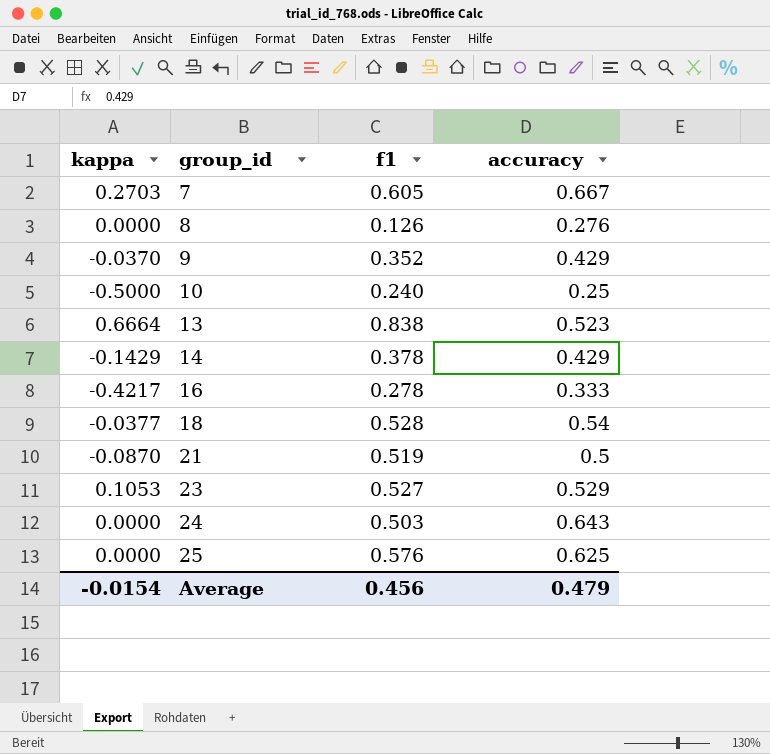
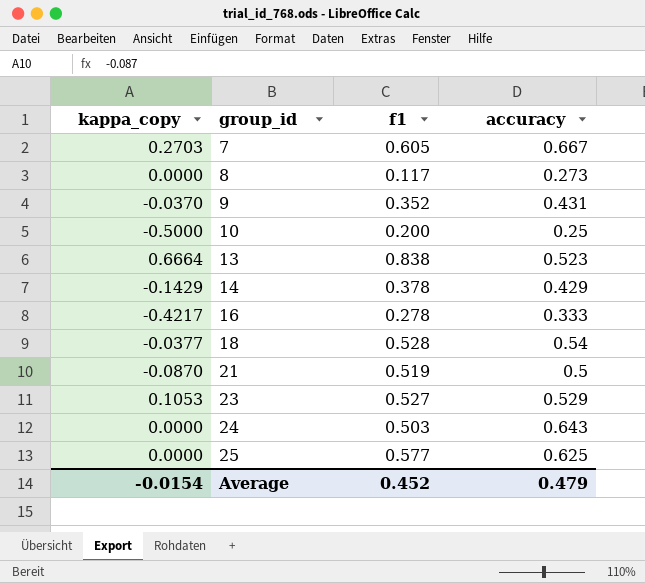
column name: kappa -> kappa_copy
8 | f1: 0.126 -> 0.117
8 | accuracy: 0.276 -> 0.273
9 | accuracy: 0.429 -> 0.431
10 | f1: 0.240 -> 0.200
25 | f1: 0.576 -> 0.577
Average | f1: 0.456 -> 0.452

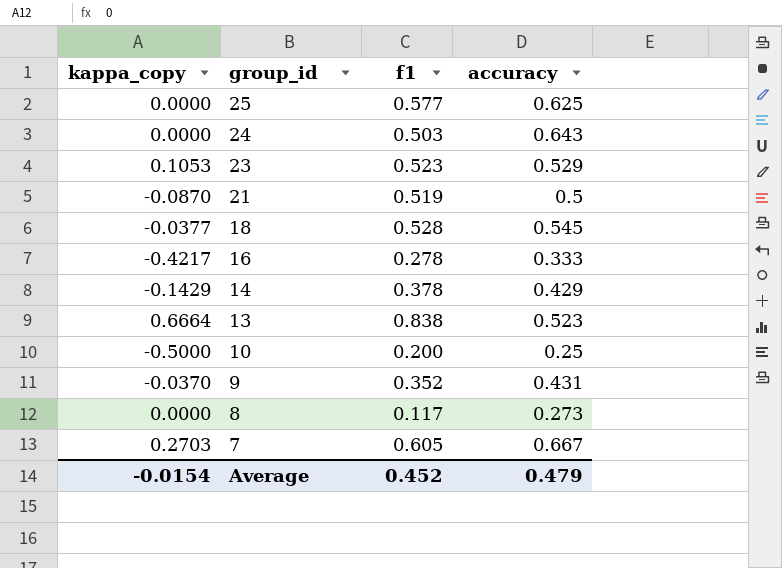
row order: group_id ascending -> group_id descending
23 | f1: 0.527 -> 0.523
18 | accuracy: 0.54 -> 0.545

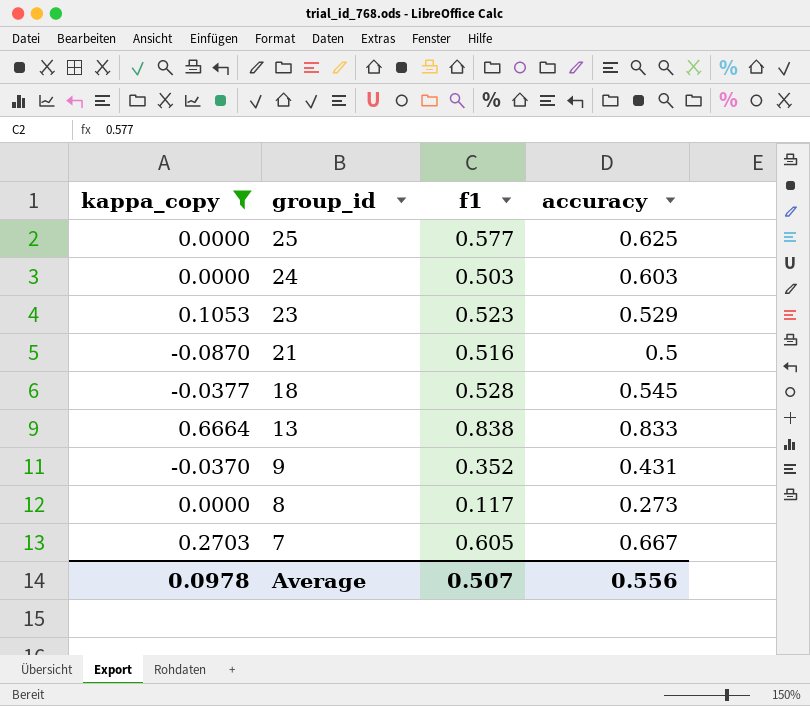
filter: none -> kappa_copy >= -0.0870
24 | accuracy: 0.643 -> 0.603
21 | f1: 0.519 -> 0.516
13 | accuracy: 0.523 -> 0.833
Average | kappa_copy: -0.0154 -> 0.0978
Average | f1: 0.452 -> 0.507
Average | accuracy: 0.479 -> 0.556

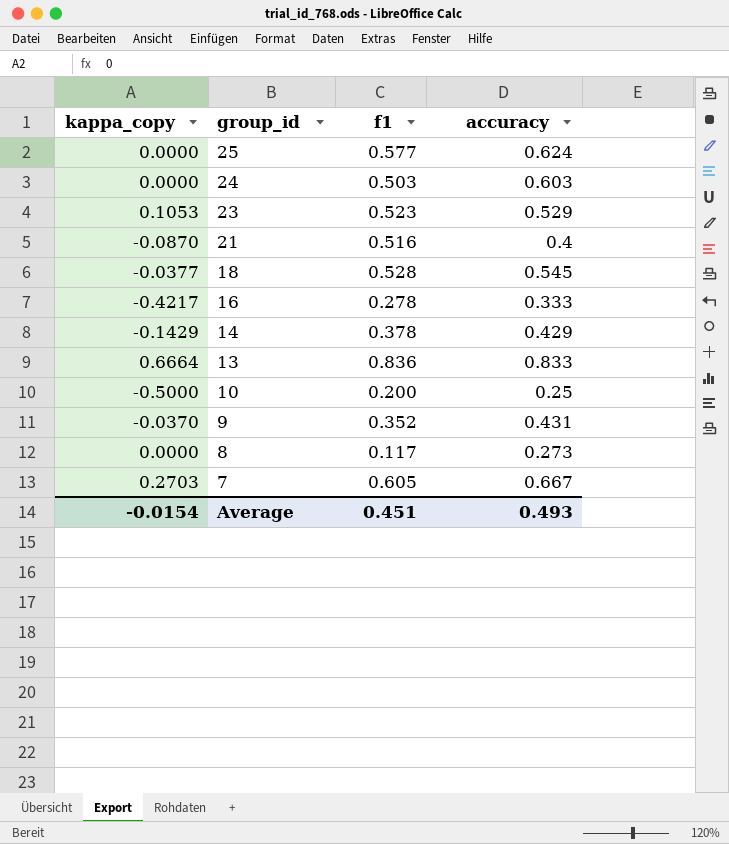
filter: kappa_copy >= -0.0870 -> none
25 | accuracy: 0.625 -> 0.624
21 | accuracy: 0.5 -> 0.4
13 | f1: 0.838 -> 0.836
Average | kappa_copy: 0.0978 -> -0.0154
Average | f1: 0.507 -> 0.451
Average | accuracy: 0.556 -> 0.493

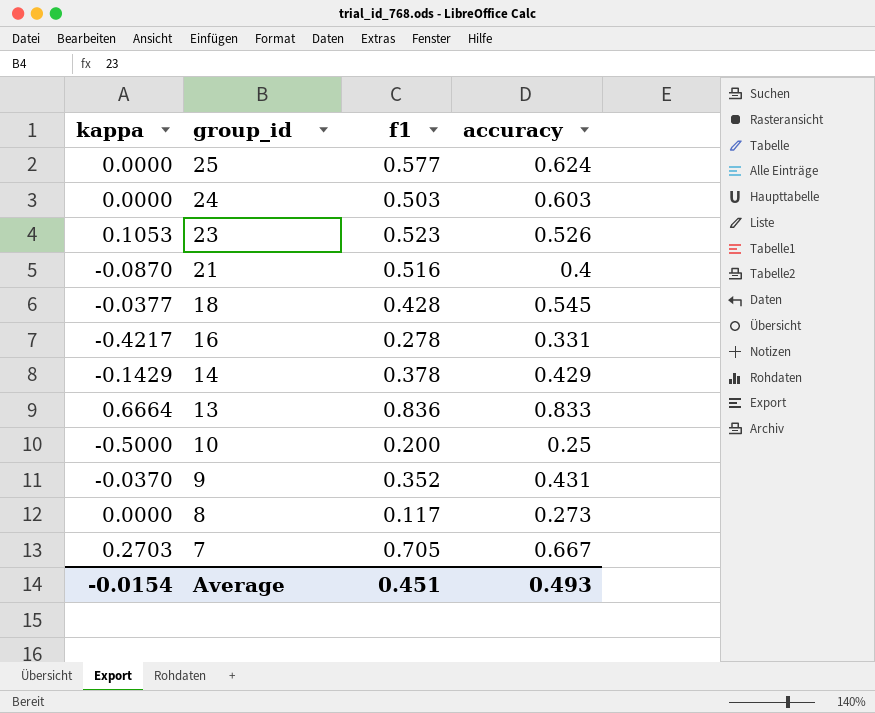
column name: kappa_copy -> kappa
23 | accuracy: 0.529 -> 0.526
18 | f1: 0.528 -> 0.428
16 | accuracy: 0.333 -> 0.331
7 | f1: 0.605 -> 0.705

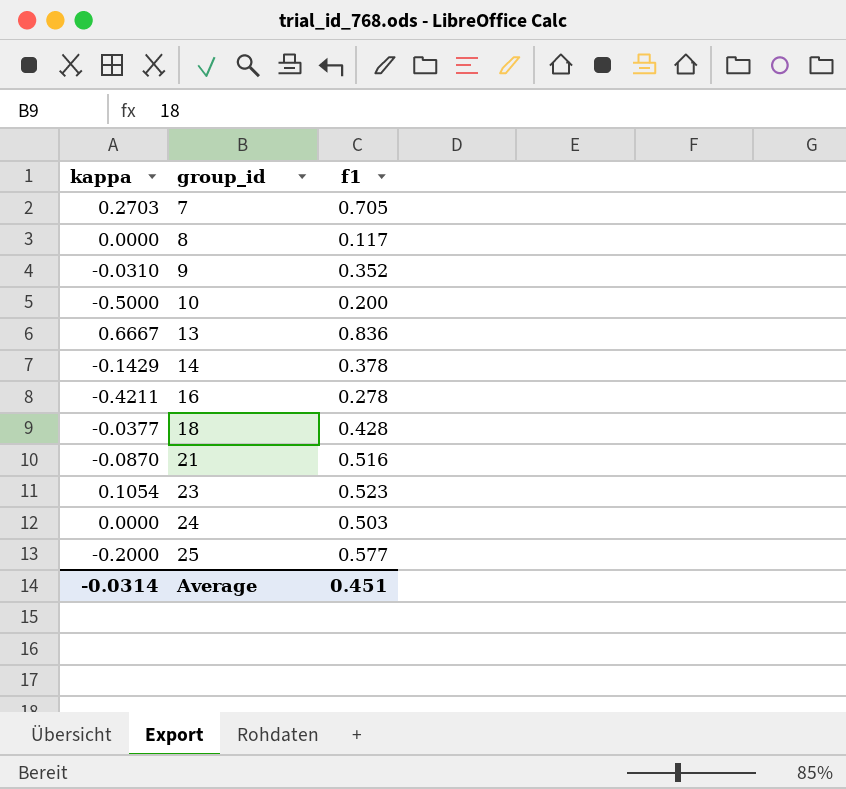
row order: group_id descending -> group_id ascending
column accuracy | position: 4 -> none
9 | kappa: -0.0370 -> -0.0310
13 | kappa: 0.6664 -> 0.6667
16 | kappa: -0.4217 -> -0.4211
23 | kappa: 0.1053 -> 0.1054
25 | kappa: 0.0000 -> -0.2000
Average | kappa: -0.0154 -> -0.0314

